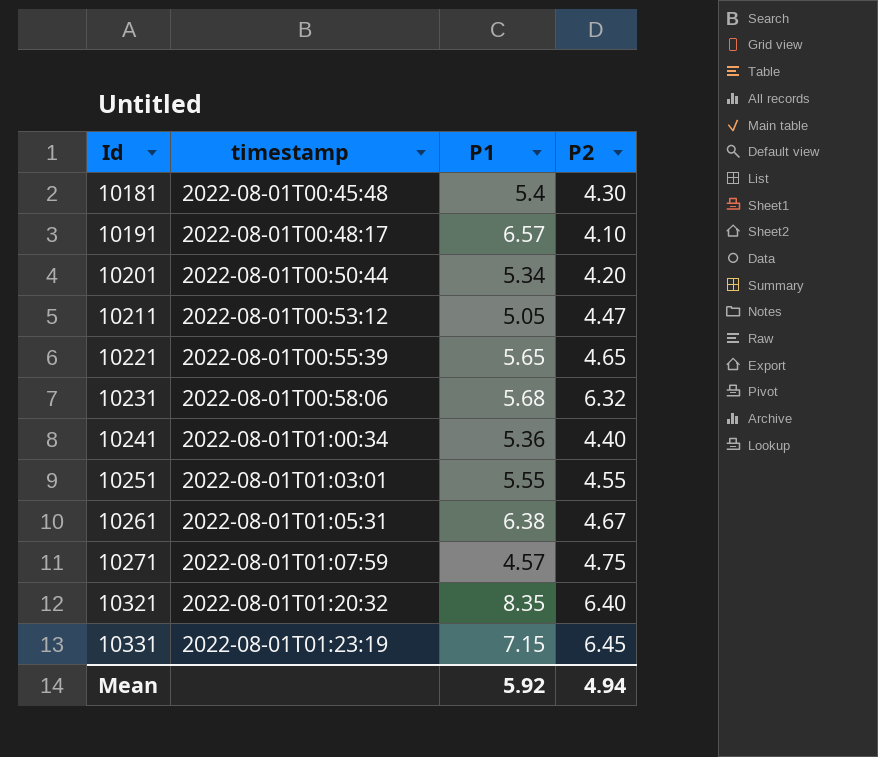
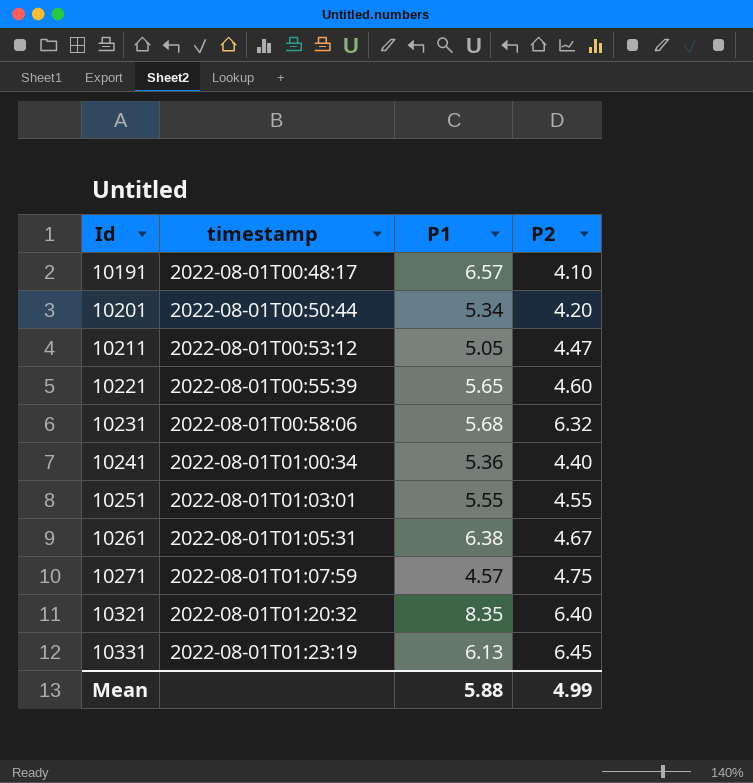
row 10181: 2022-08-01T00:45:48 | 5.4 | 4.30 -> none
10221 | P2: 4.65 -> 4.60
10331 | P1: 7.15 -> 6.13
Mean | P1: 5.92 -> 5.88
Mean | P2: 4.94 -> 4.99

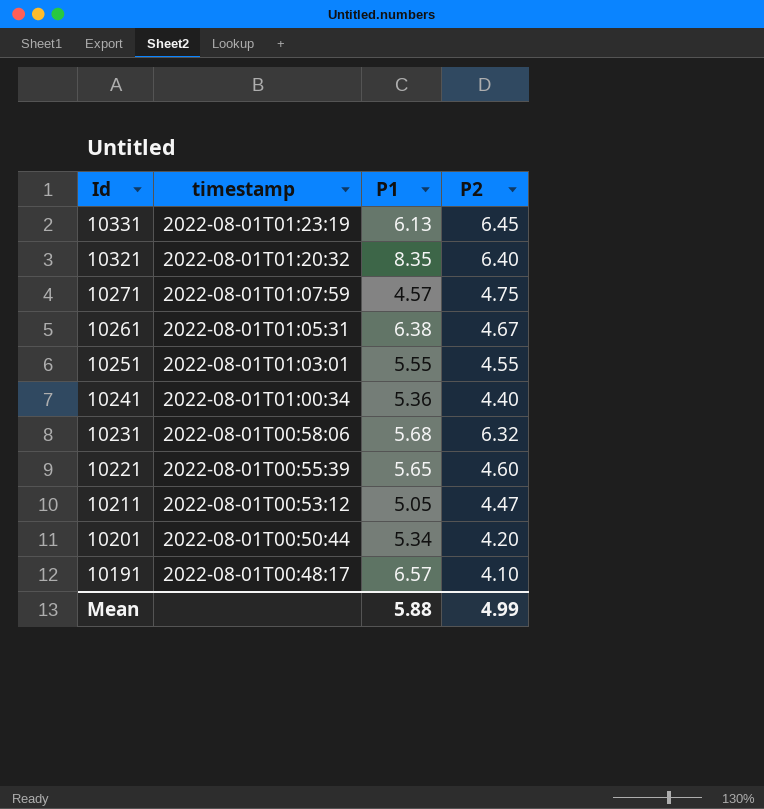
row order: Id ascending -> Id descending

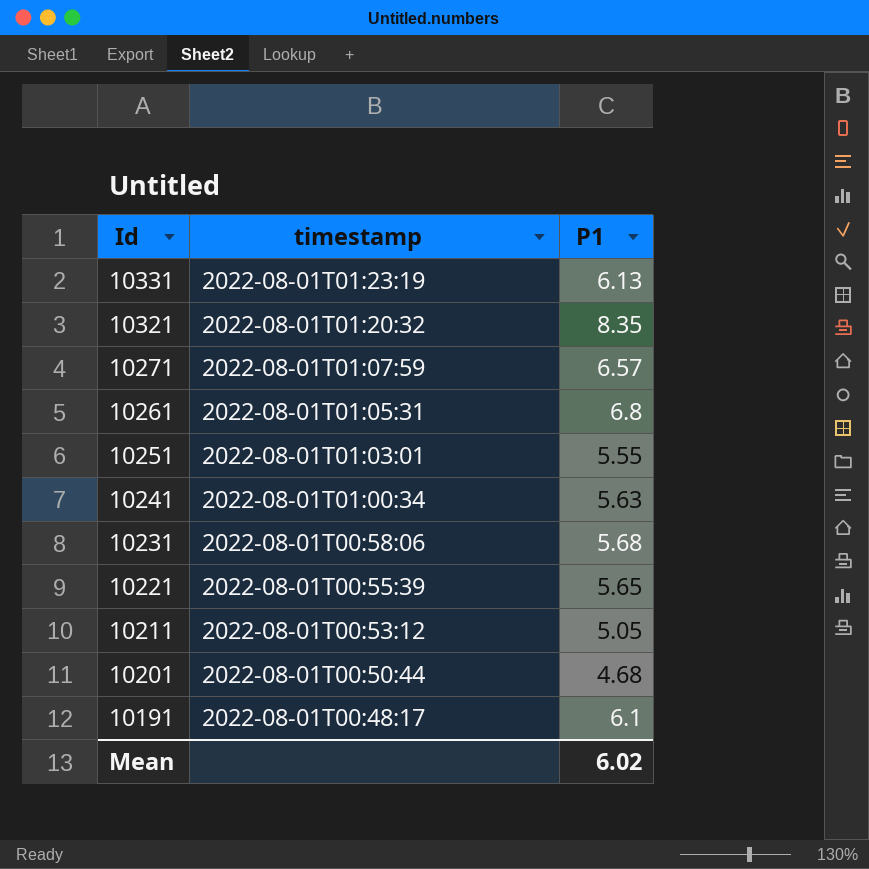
column P2 | position: 4 -> none
10271 | P1: 4.57 -> 6.57
10261 | P1: 6.38 -> 6.8
10241 | P1: 5.36 -> 5.63
10201 | P1: 5.34 -> 4.68
10191 | P1: 6.57 -> 6.1
Mean | P1: 5.88 -> 6.02

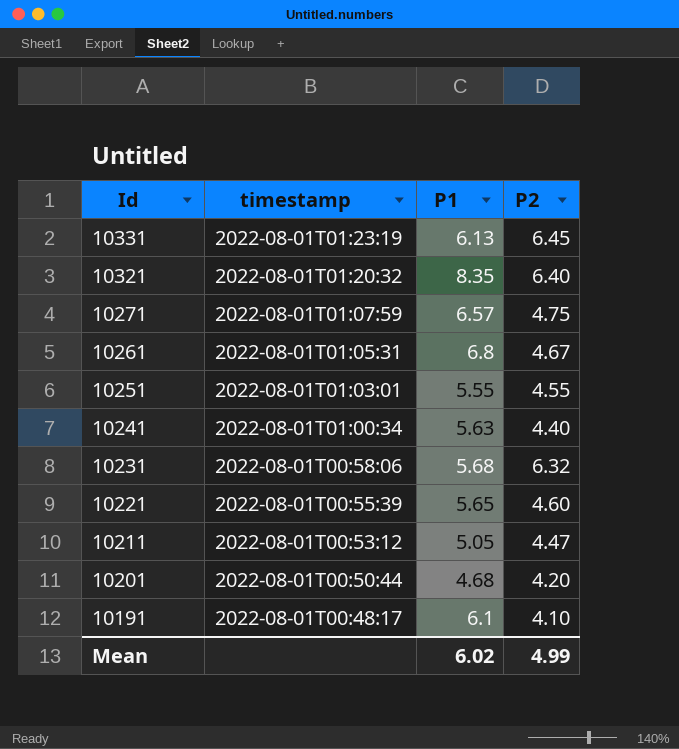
column P2 | position: none -> 4

